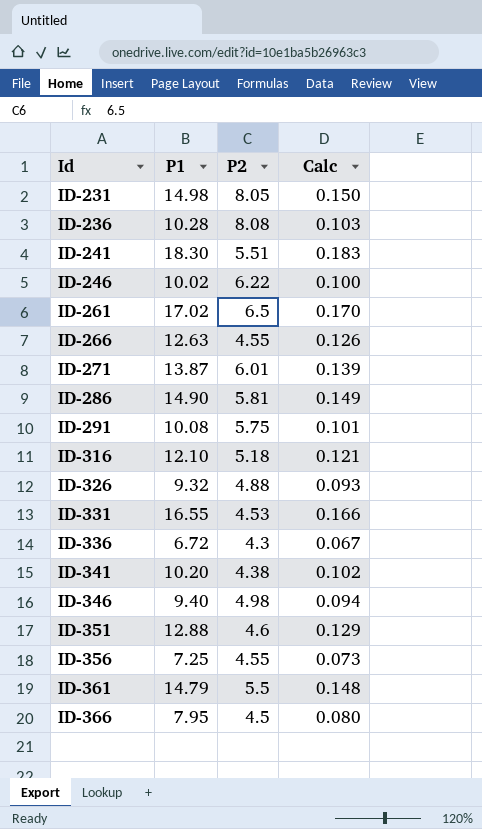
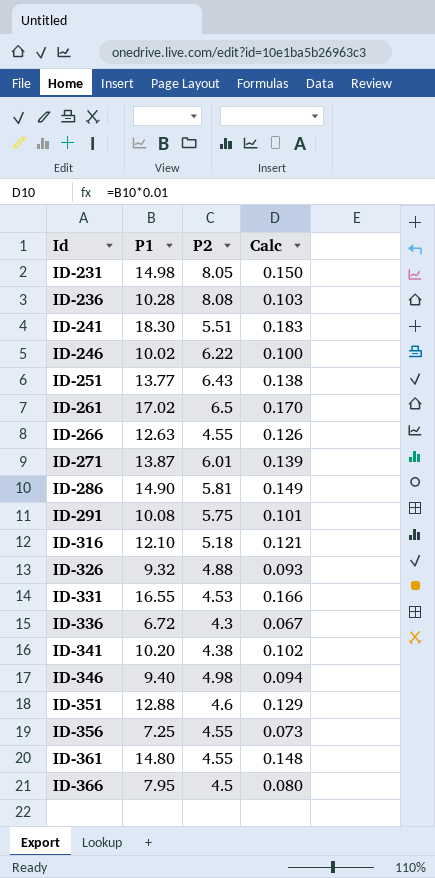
row ID-251: none -> 13.77 | 6.43 | 0.138
ID-361 | P1: 14.79 -> 14.80
ID-361 | P2: 5.5 -> 4.55

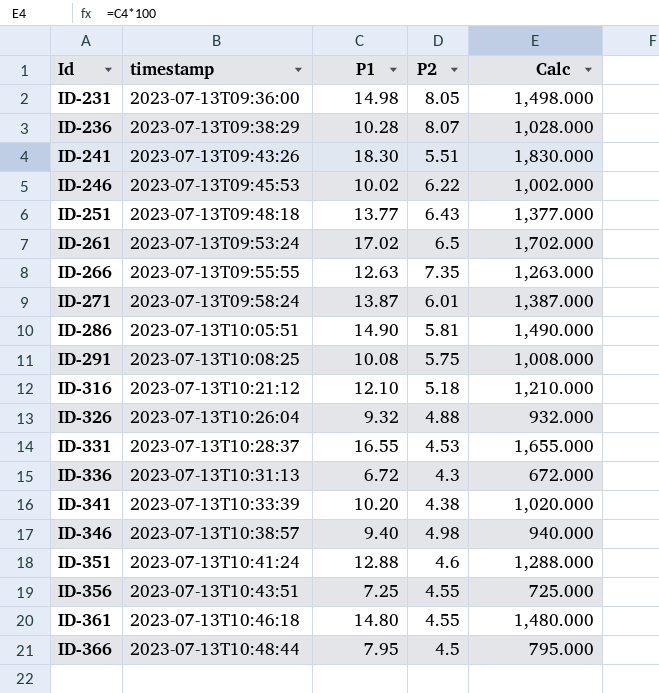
column timestamp | position: none -> 2
column Calc | formula: [P1] * 0.01 -> [P1] * 100
ID-236 | P2: 8.08 -> 8.07
ID-266 | P2: 4.55 -> 7.35

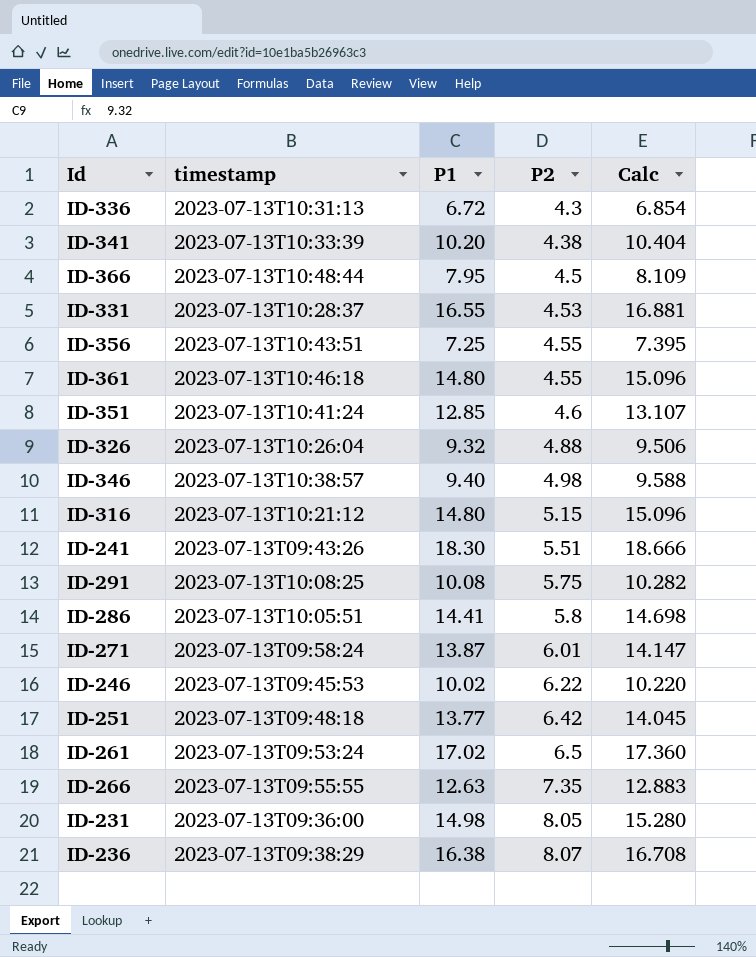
row order: Id ascending -> P2 ascending
column Calc | formula: [P1] * 100 -> [P1] * 1.02
ID-351 | P1: 12.88 -> 12.85
ID-316 | P1: 12.10 -> 14.80
ID-316 | P2: 5.18 -> 5.15
ID-286 | P1: 14.90 -> 14.41
ID-286 | P2: 5.81 -> 5.8
ID-251 | P2: 6.43 -> 6.42
ID-236 | P1: 10.28 -> 16.38

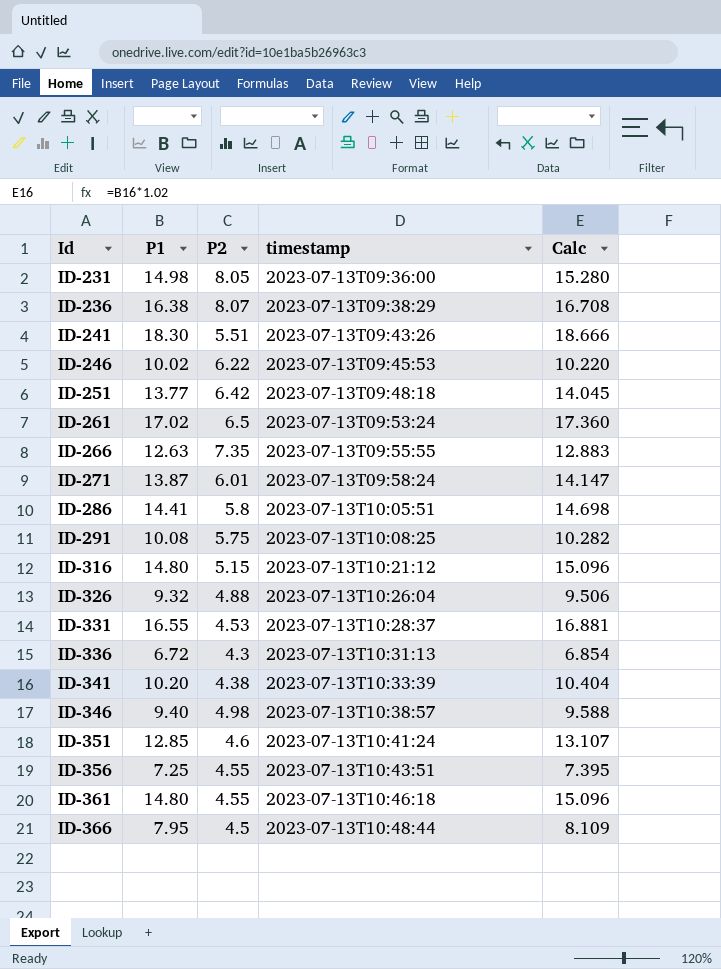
row order: P2 ascending -> Id ascending
column timestamp | position: 2 -> 4

